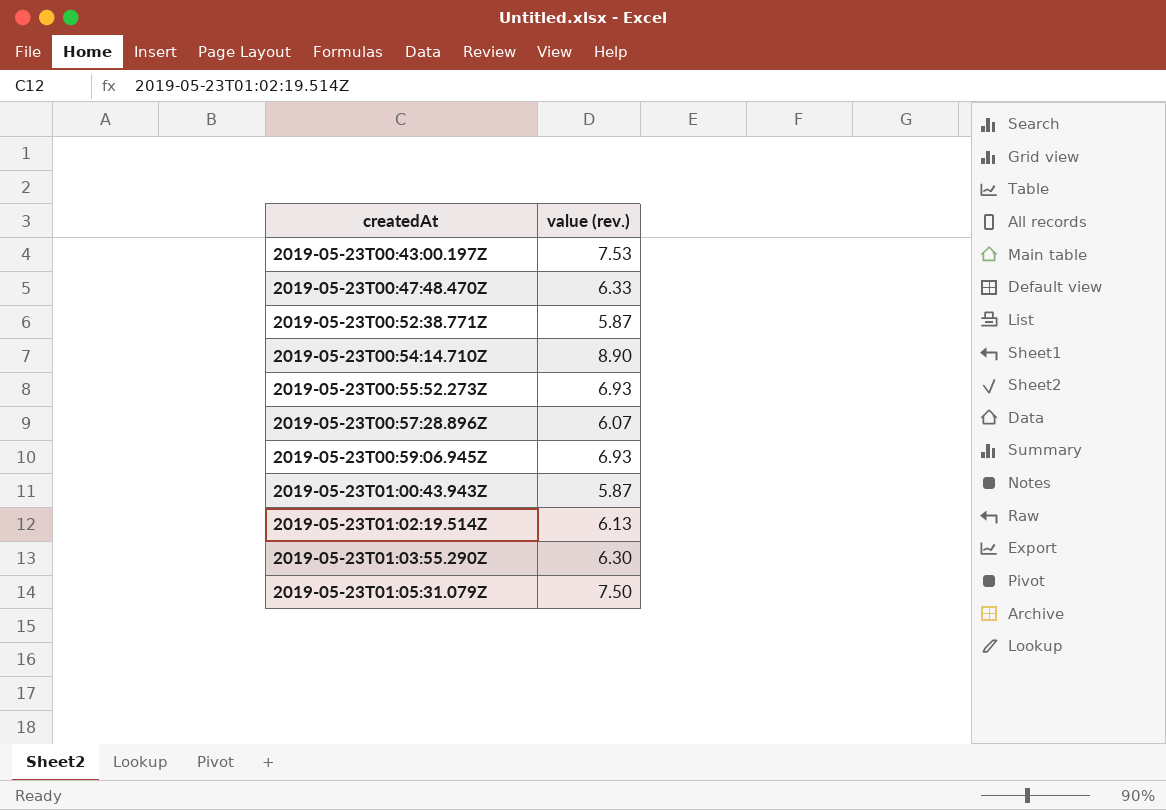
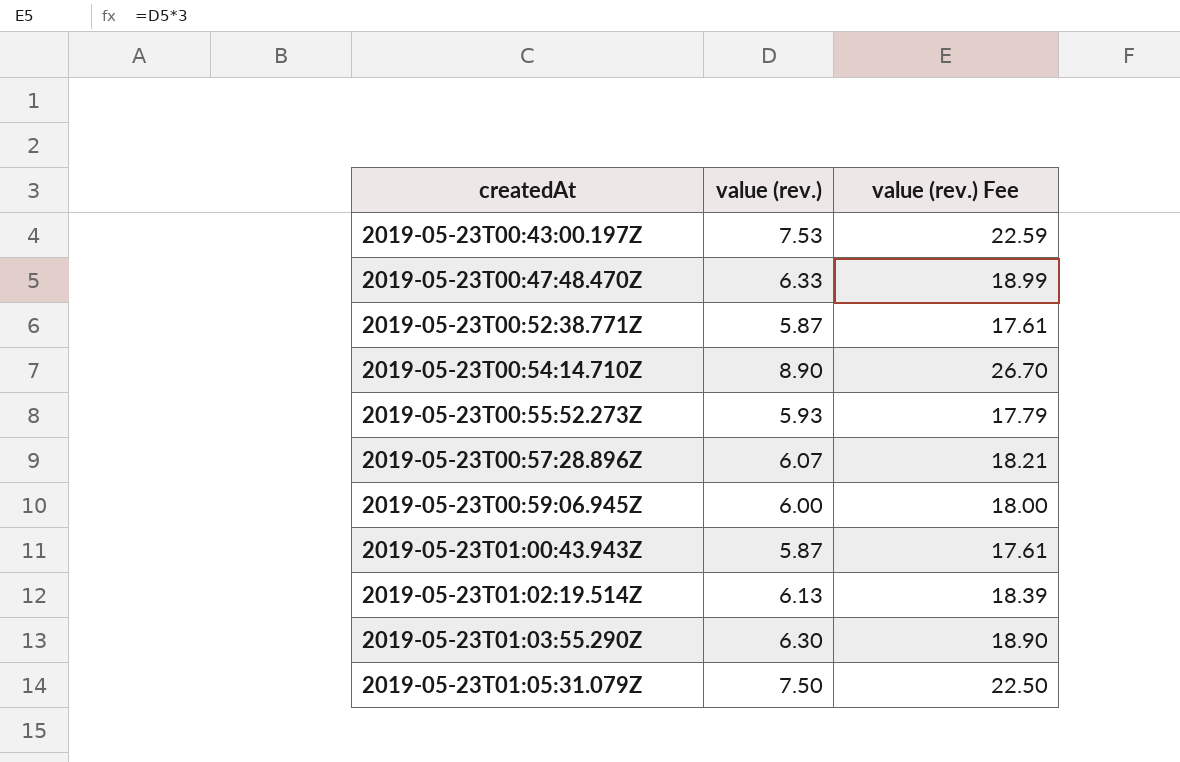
column value (rev.) Fee | formula: none -> [value (rev.)] * 3
2019-05-23T00:55:52.273Z | value (rev.): 6.93 -> 5.93
2019-05-23T00:59:06.945Z | value (rev.): 6.93 -> 6.00

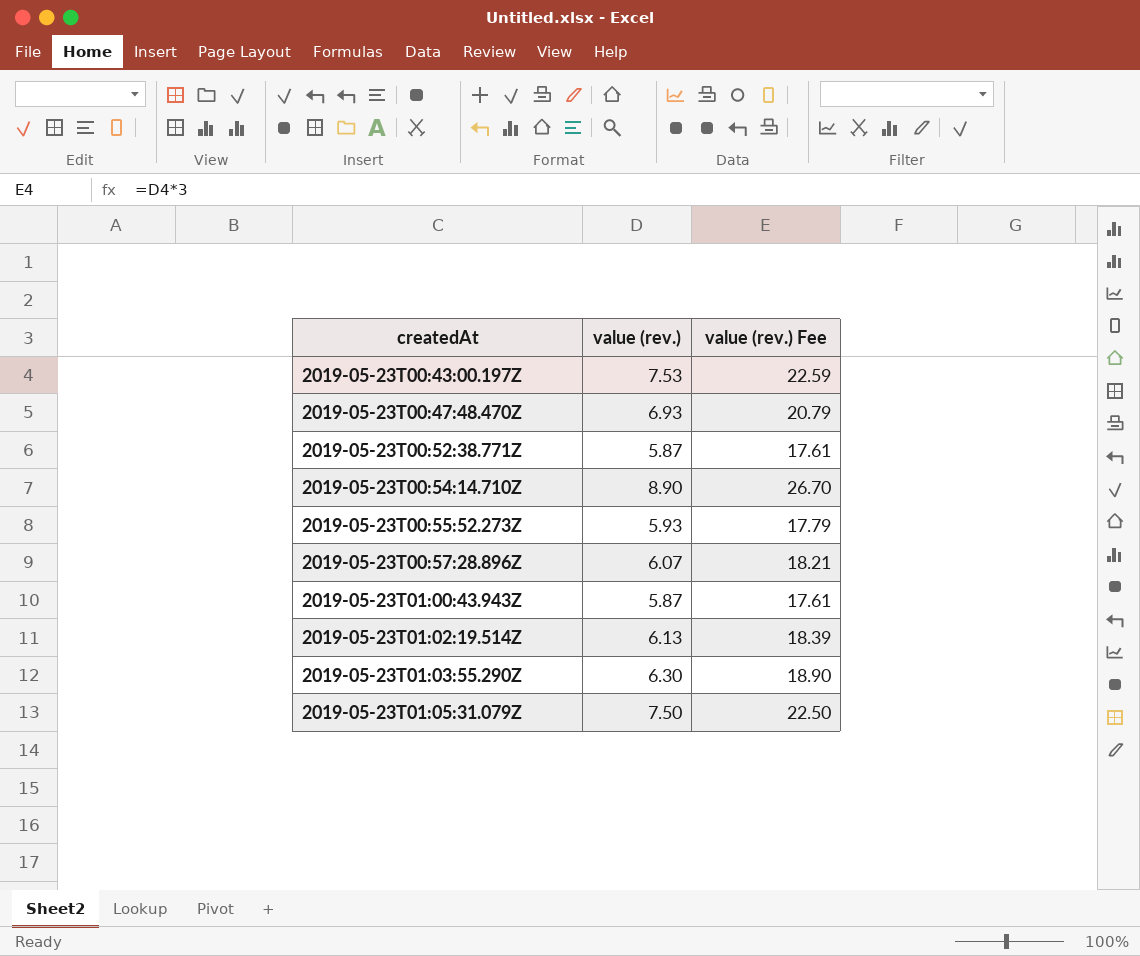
row 2019-05-23T00:59:06.945Z: 6.00 | 18.00 -> none
2019-05-23T00:47:48.470Z | value (rev.): 6.33 -> 6.93
2019-05-23T00:47:48.470Z | value (rev.) Fee: 18.99 -> 20.79

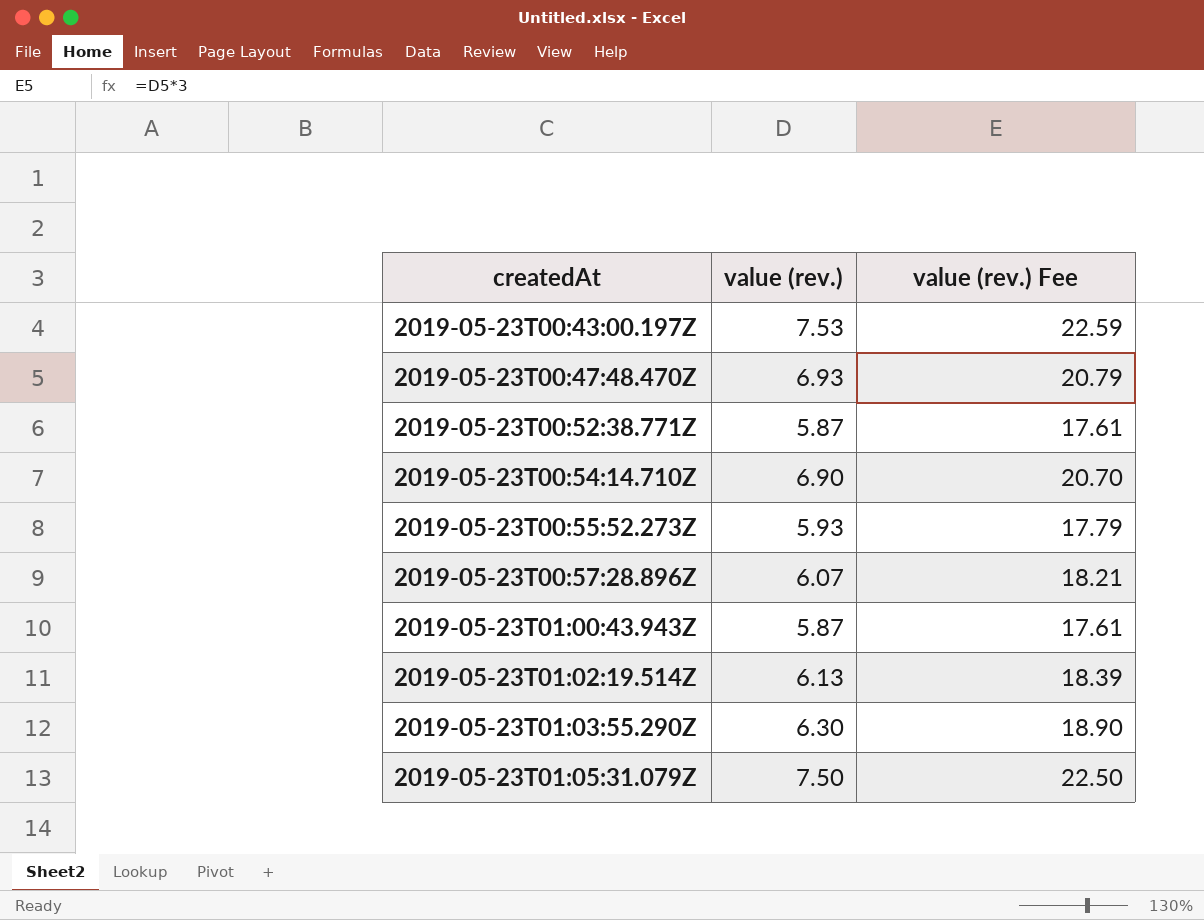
2019-05-23T00:54:14.710Z | value (rev.): 8.90 -> 6.90
2019-05-23T00:54:14.710Z | value (rev.) Fee: 26.70 -> 20.70

